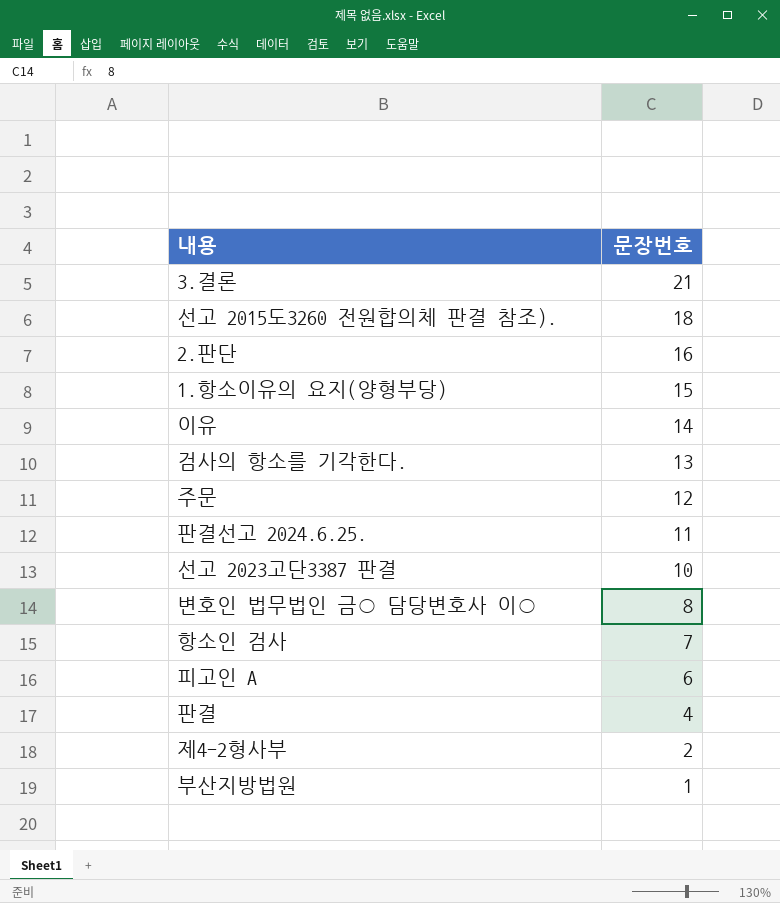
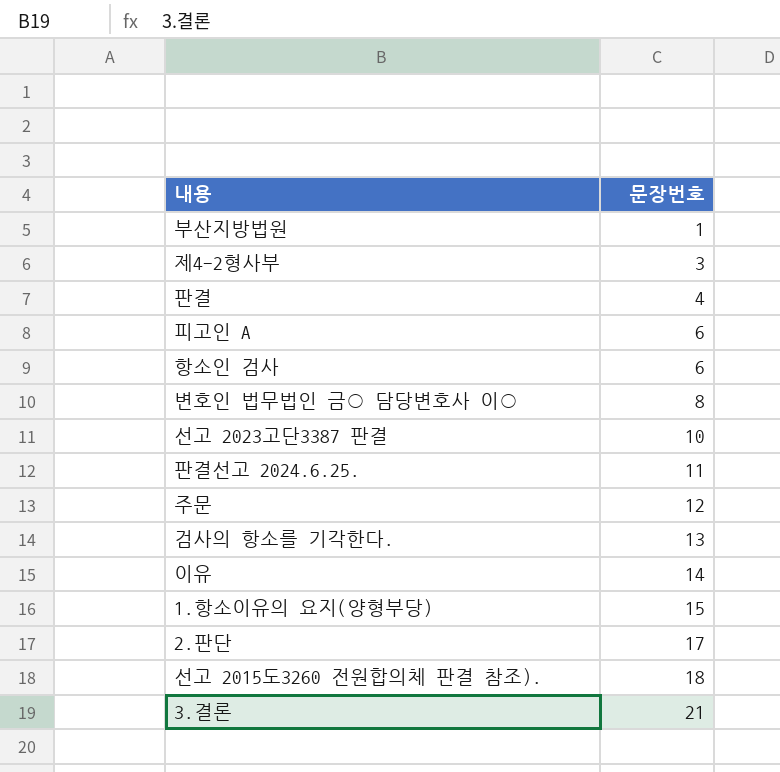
row order: 문장번호 descending -> 문장번호 ascending
제4-2형사부 | 문장번호: 2 -> 3
항소인 검사 | 문장번호: 7 -> 6
2.판단 | 문장번호: 16 -> 17

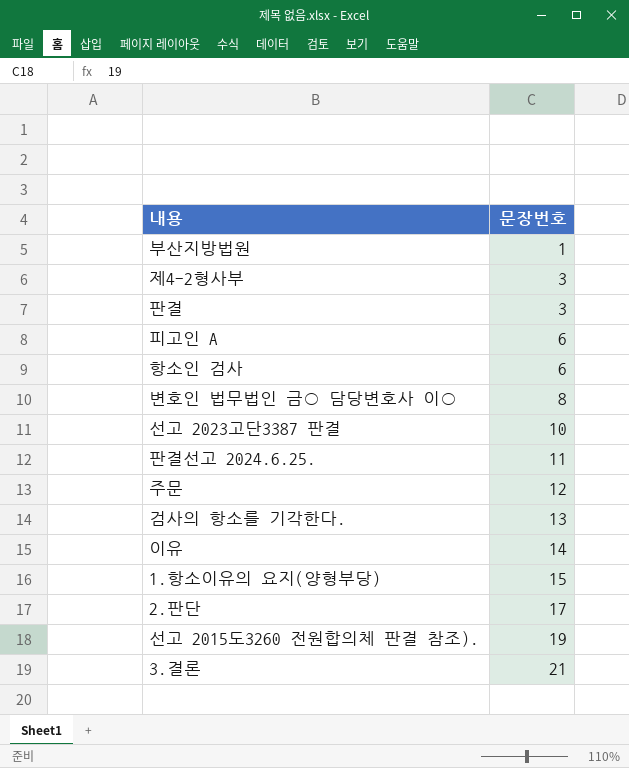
판결 | 문장번호: 4 -> 3
선고 2015도3260 전원합의체 판결 참조). | 문장번호: 18 -> 19

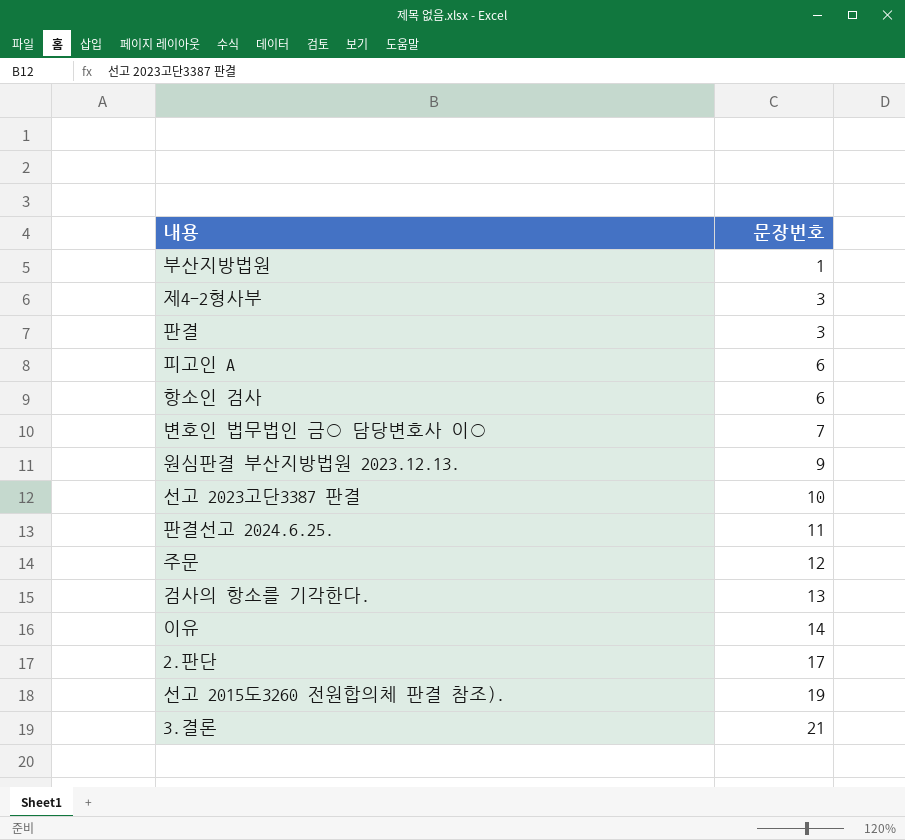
row 1.항소이유의 요지(양형부당): 15 -> none
변호인 법무법인 금○ 담당변호사 이○ | 문장번호: 8 -> 7
row 원심판결 부산지방법원 2023.12.13.: none -> 9

